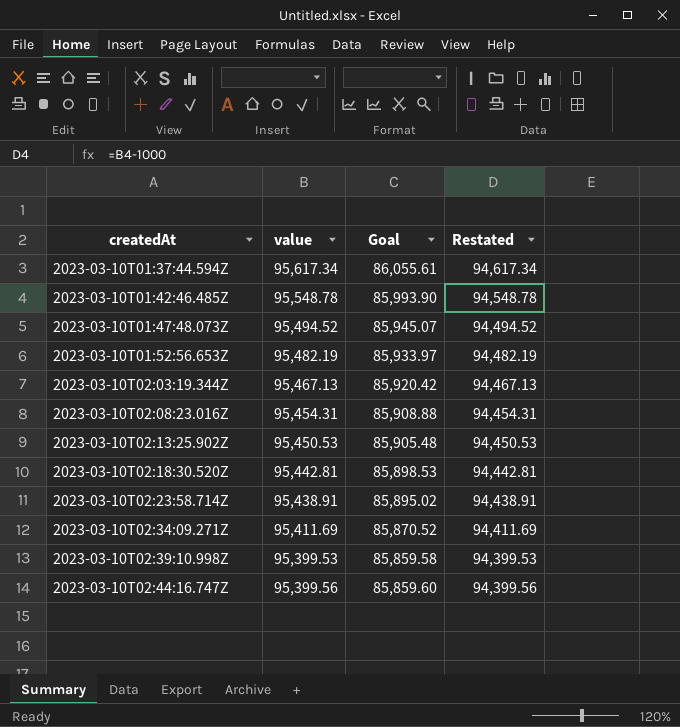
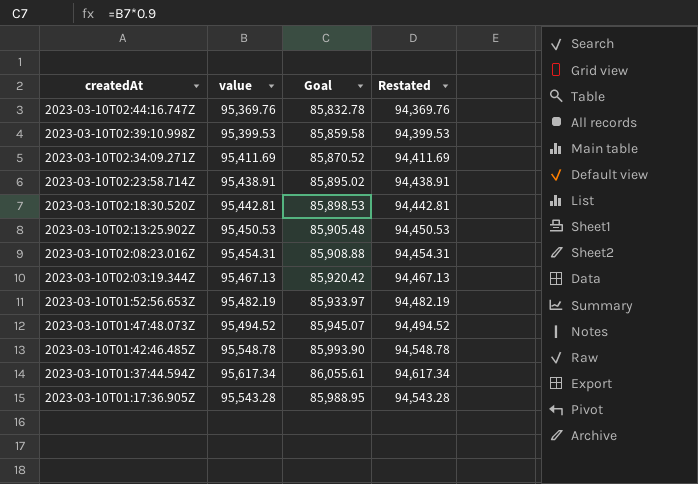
row order: createdAt ascending -> createdAt descending
2023-03-10T02:44:16.747Z | value: 95,399.56 -> 95,369.76
2023-03-10T02:44:16.747Z | Goal: 85,859.60 -> 85,832.78
2023-03-10T02:44:16.747Z | Restated: 94,399.56 -> 94,369.76
row 2023-03-10T01:17:36.905Z: none -> 95,543.28 | 85,988.95 | 94,543.28

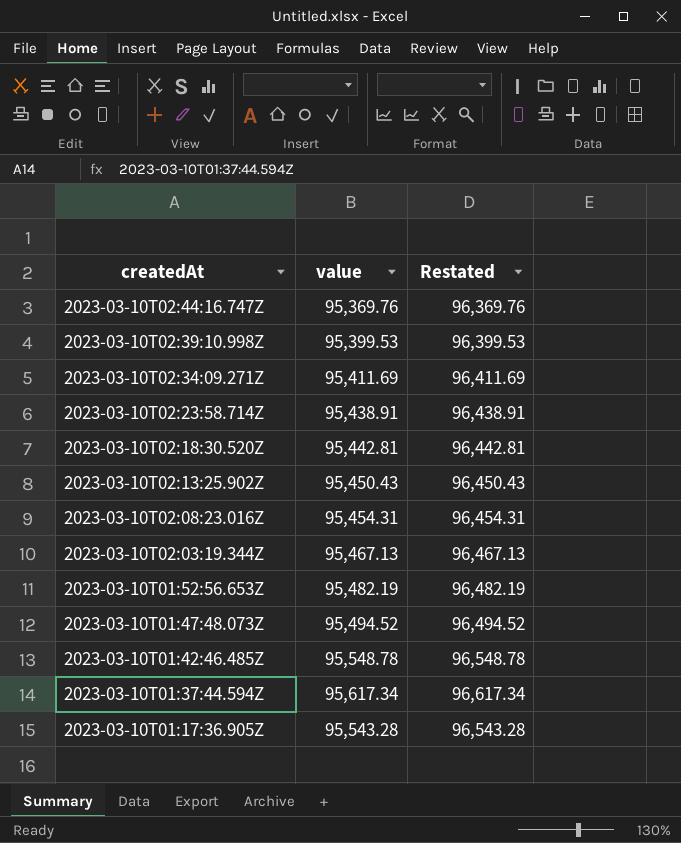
column Goal | formula: [value] * 0.9 -> none
column Restated | formula: [value] - 1000 -> [value] + 1000
2023-03-10T02:13:25.902Z | value: 95,450.53 -> 95,450.43

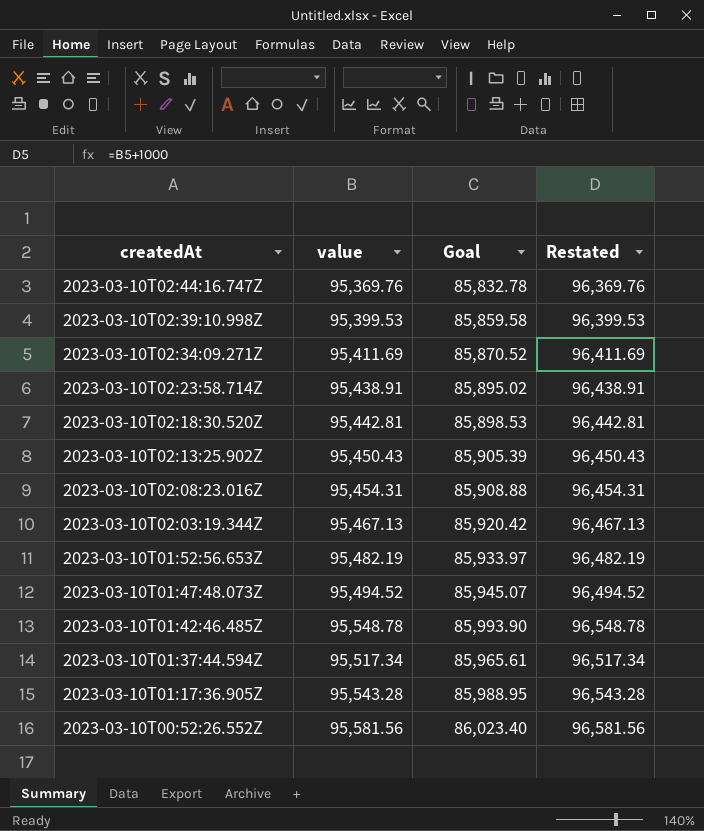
column Goal | formula: none -> [value] * 0.9
2023-03-10T01:37:44.594Z | value: 95,617.34 -> 95,517.34
2023-03-10T01:37:44.594Z | Restated: 96,617.34 -> 96,517.34
row 2023-03-10T00:52:26.552Z: none -> 95,581.56 | 86,023.40 | 96,581.56

